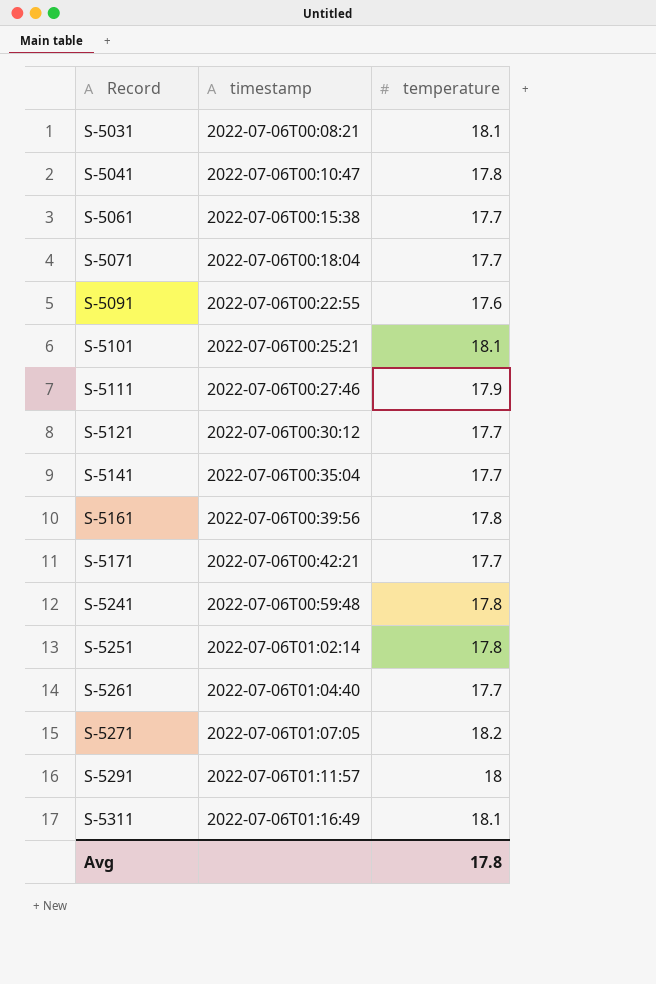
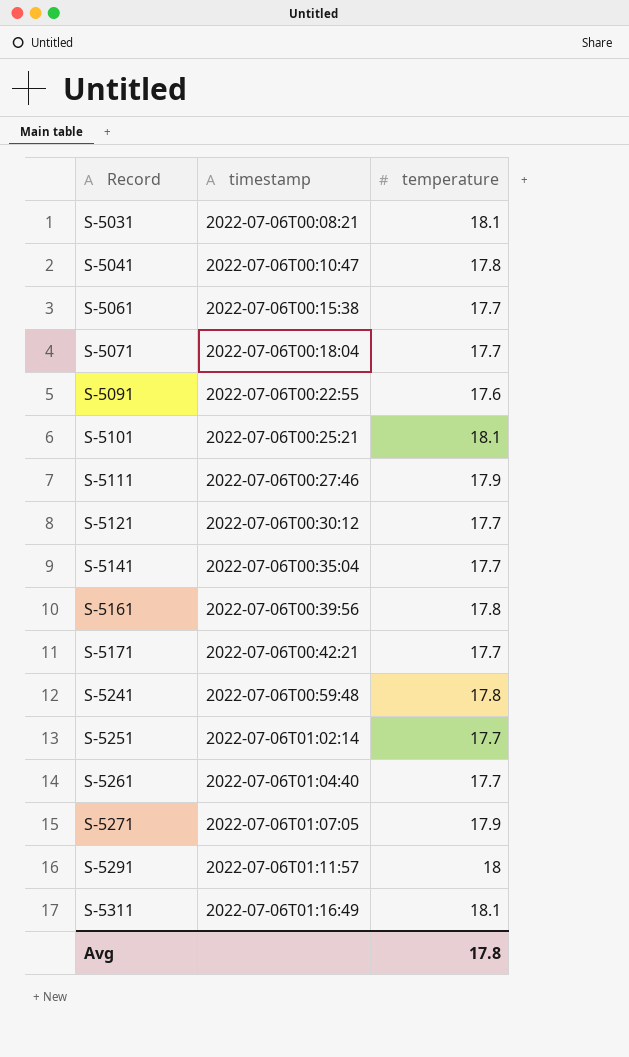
S-5251 | temperature: 17.8 -> 17.7
S-5271 | temperature: 18.2 -> 17.9

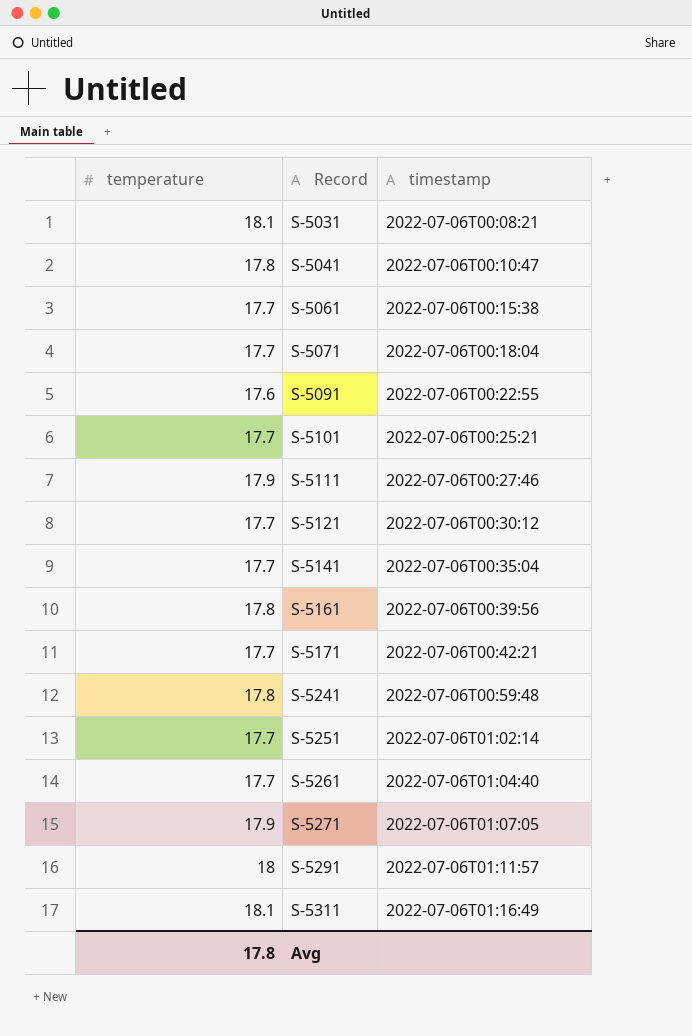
column temperature | position: 3 -> 1
S-5101 | temperature: 18.1 -> 17.7

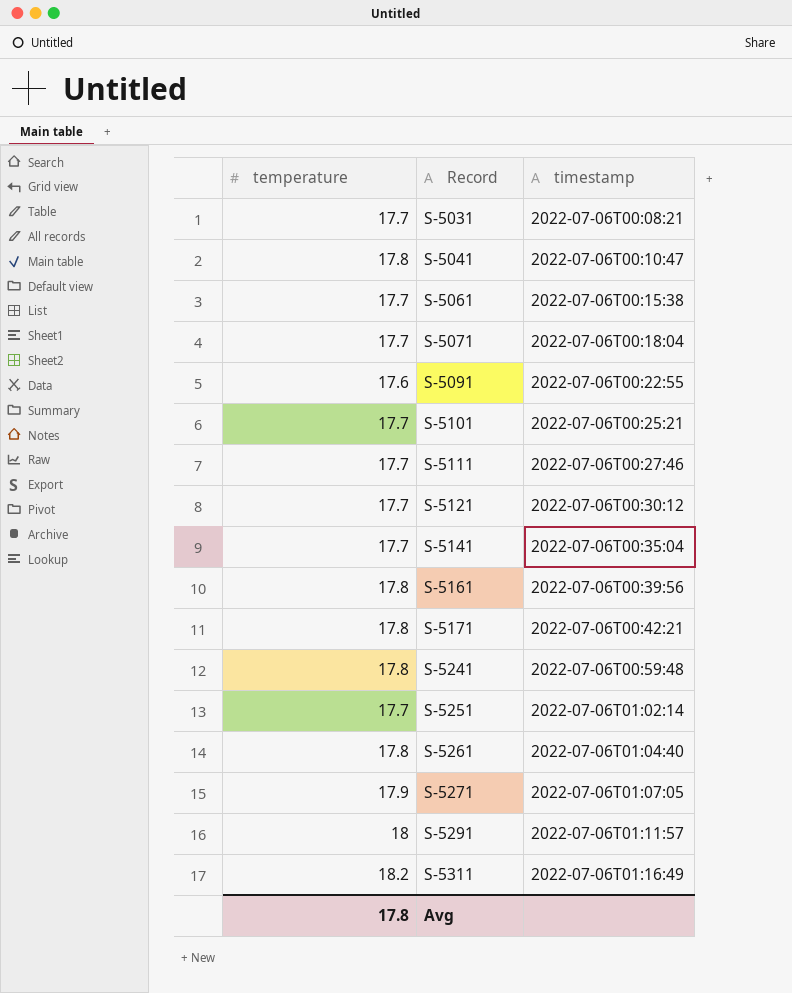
S-5031 | temperature: 18.1 -> 17.7
S-5111 | temperature: 17.9 -> 17.7
S-5171 | temperature: 17.7 -> 17.8
S-5261 | temperature: 17.7 -> 17.8
S-5311 | temperature: 18.1 -> 18.2

